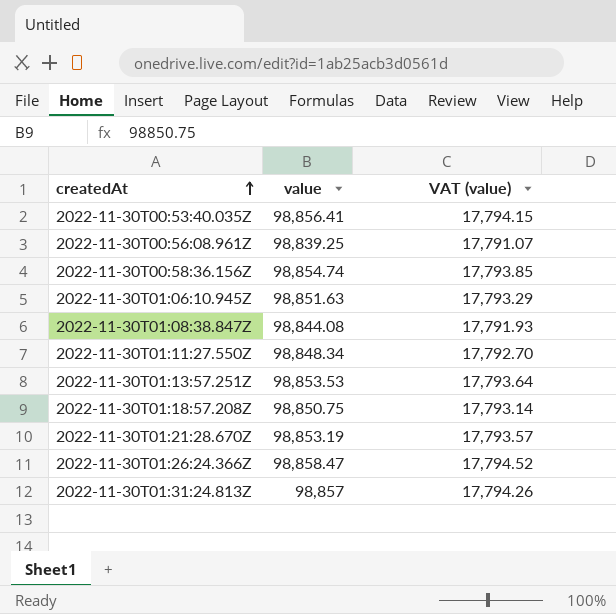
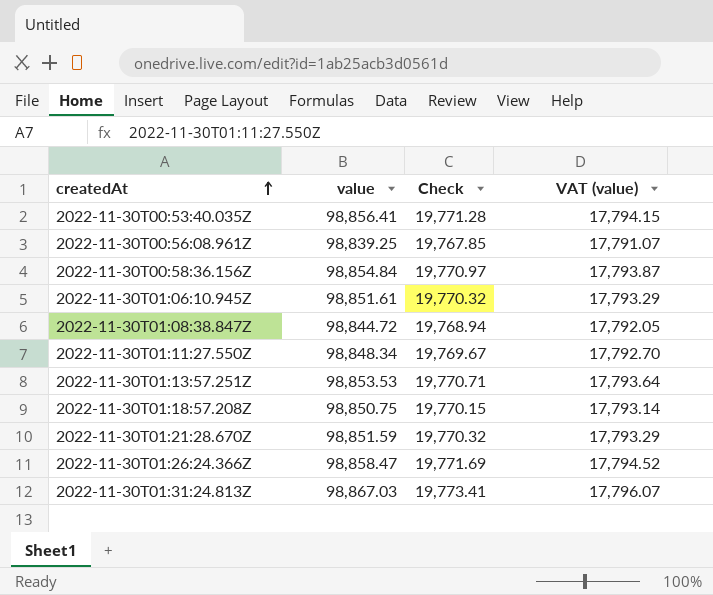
column Check | formula: none -> [value] * 0.2
2022-11-30T00:58:36.156Z | value: 98,854.74 -> 98,854.84
2022-11-30T00:58:36.156Z | VAT (value): 17,793.85 -> 17,793.87
2022-11-30T01:06:10.945Z | value: 98,851.63 -> 98,851.61
2022-11-30T01:08:38.847Z | value: 98,844.08 -> 98,844.72
2022-11-30T01:08:38.847Z | VAT (value): 17,791.93 -> 17,792.05
2022-11-30T01:21:28.670Z | value: 98,853.19 -> 98,851.59
2022-11-30T01:21:28.670Z | VAT (value): 17,793.57 -> 17,793.29
2022-11-30T01:31:24.813Z | value: 98,857 -> 98,867.03
2022-11-30T01:31:24.813Z | VAT (value): 17,794.26 -> 17,796.07

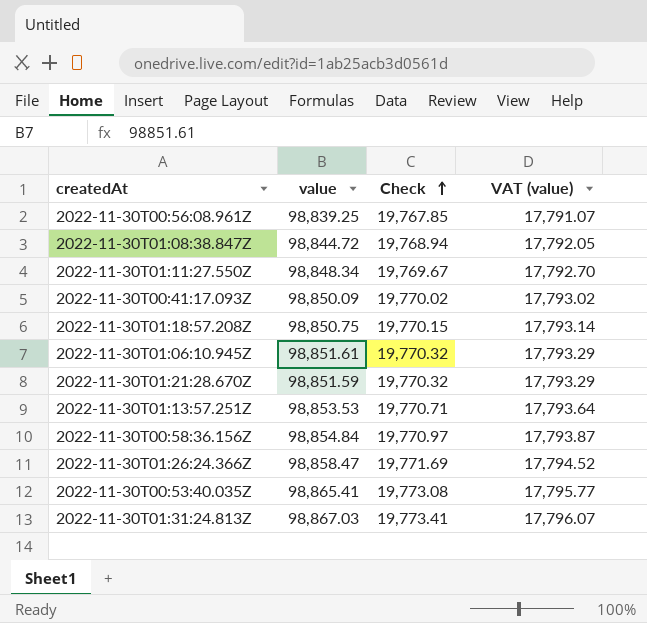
row order: createdAt ascending -> Check ascending
row 2022-11-30T00:41:17.093Z: none -> 98,850.09 | 19,770.02 | 17,793.02
2022-11-30T00:53:40.035Z | value: 98,856.41 -> 98,865.41
2022-11-30T00:53:40.035Z | Check: 19,771.28 -> 19,773.08
2022-11-30T00:53:40.035Z | VAT (value): 17,794.15 -> 17,795.77

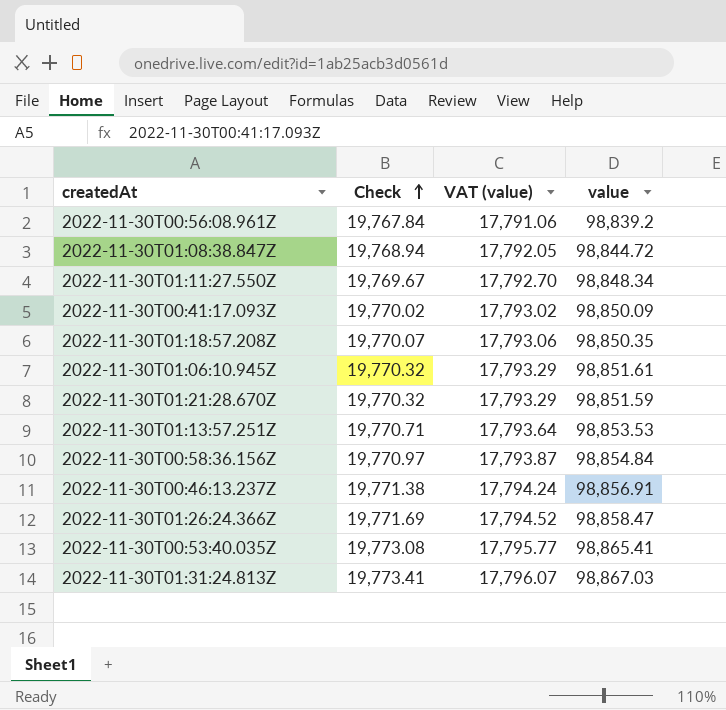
column value | position: 2 -> 4
2022-11-30T00:56:08.961Z | Check: 19,767.85 -> 19,767.84
2022-11-30T00:56:08.961Z | VAT (value): 17,791.07 -> 17,791.06
2022-11-30T00:56:08.961Z | value: 98,839.25 -> 98,839.2
2022-11-30T01:18:57.208Z | Check: 19,770.15 -> 19,770.07
2022-11-30T01:18:57.208Z | VAT (value): 17,793.14 -> 17,793.06
2022-11-30T01:18:57.208Z | value: 98,850.75 -> 98,850.35
row 2022-11-30T00:46:13.237Z: none -> 19,771.38 | 17,794.24 | 98,856.91

